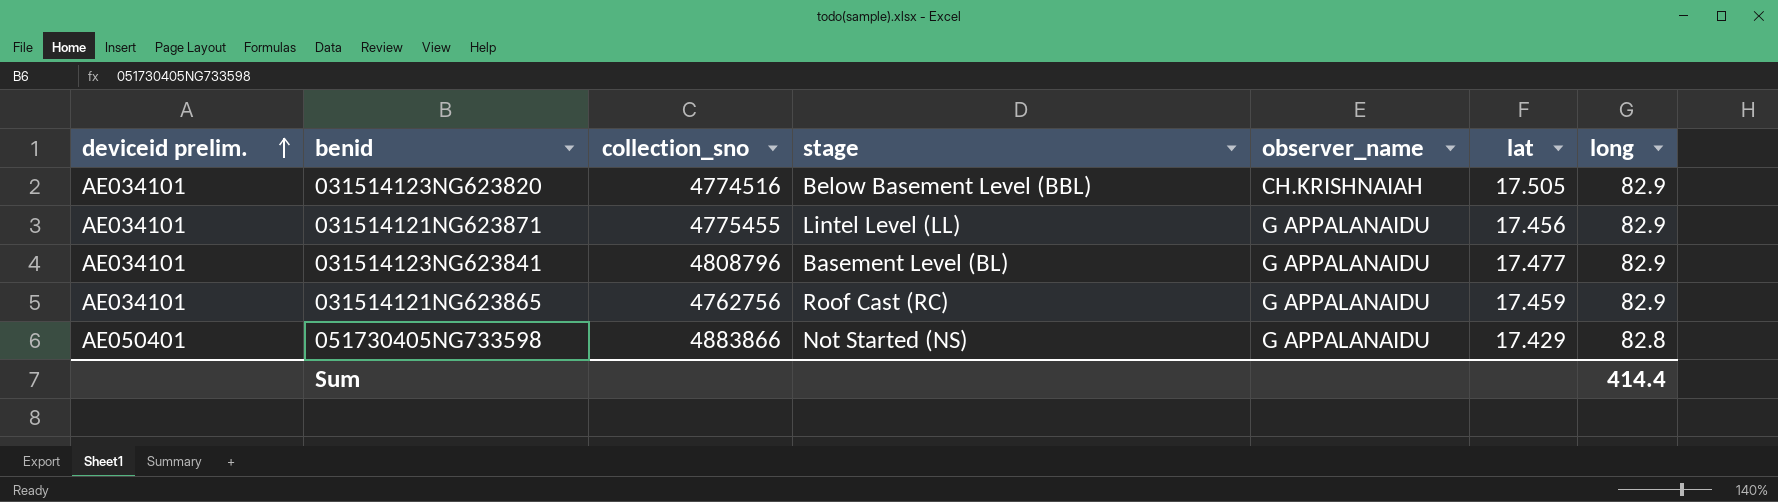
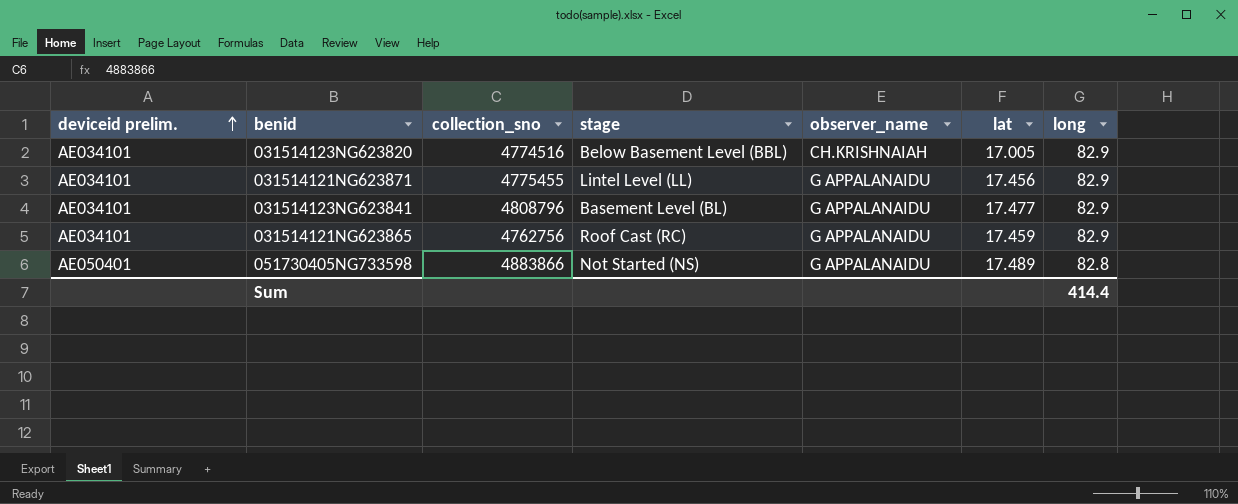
031514123NG623820 | lat: 17.505 -> 17.005
051730405NG733598 | lat: 17.429 -> 17.489

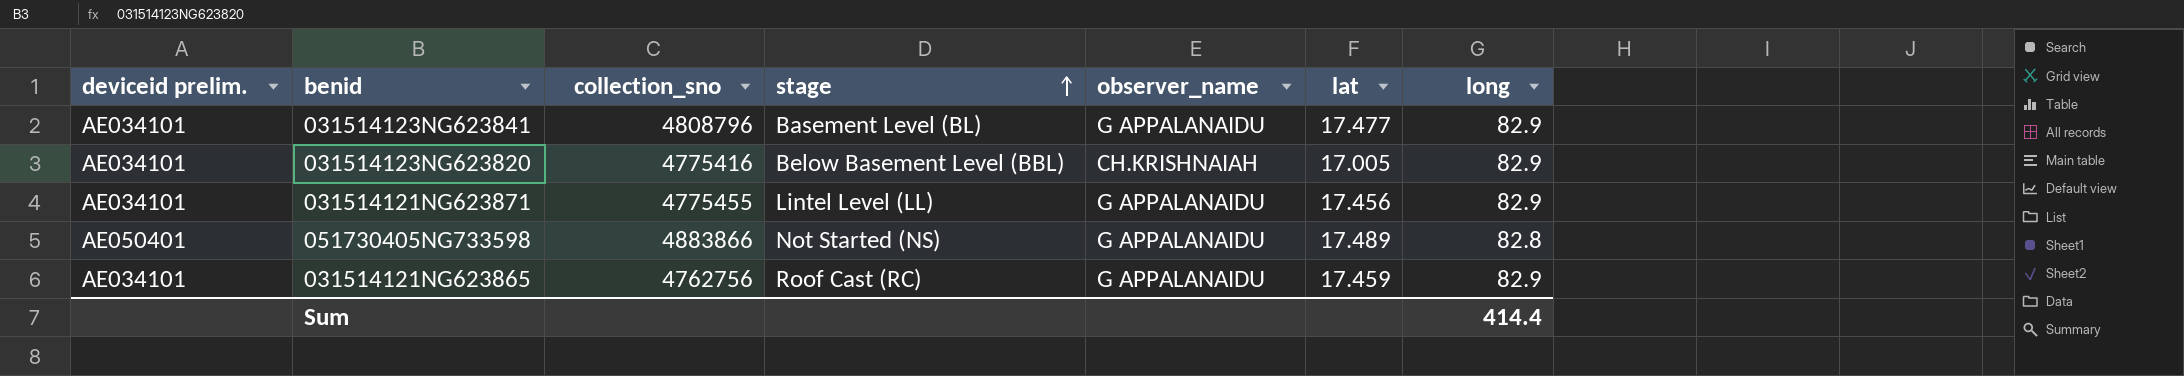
row order: deviceid prelim. ascending -> stage ascending
031514123NG623820 | collection_sno: 4774516 -> 4775416

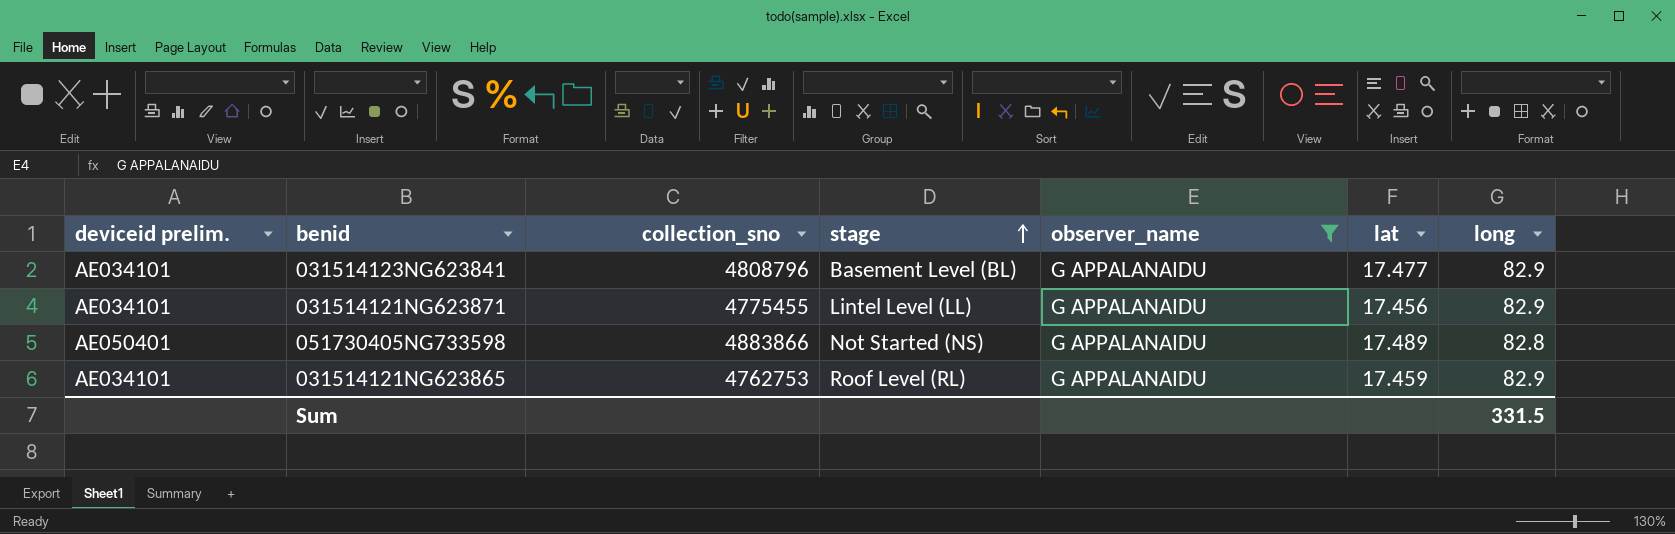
filter: none -> observer_name = G APPALANAIDU
031514121NG623865 | collection_sno: 4762756 -> 4762753
031514121NG623865 | stage: Roof Cast (RC) -> Roof Level (RL)
Sum | long: 414.4 -> 331.5

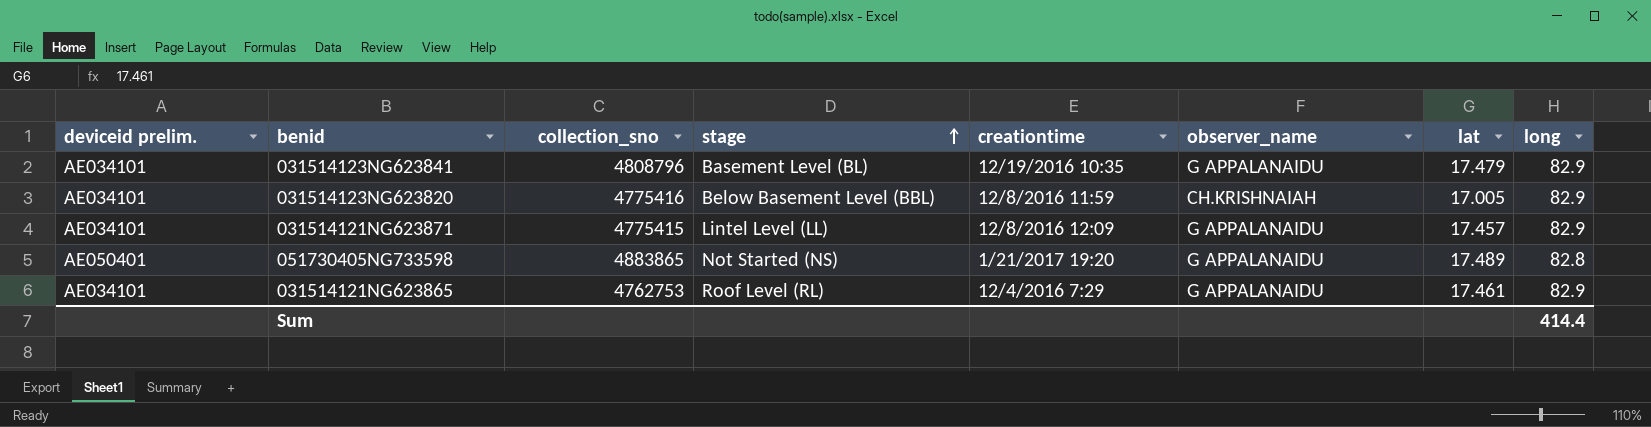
filter: observer_name = G APPALANAIDU -> none
column creationtime | position: none -> 5
031514123NG623841 | lat: 17.477 -> 17.479
031514121NG623871 | collection_sno: 4775455 -> 4775415
031514121NG623871 | lat: 17.456 -> 17.457
051730405NG733598 | collection_sno: 4883866 -> 4883865
031514121NG623865 | lat: 17.459 -> 17.461
Sum | long: 331.5 -> 414.4

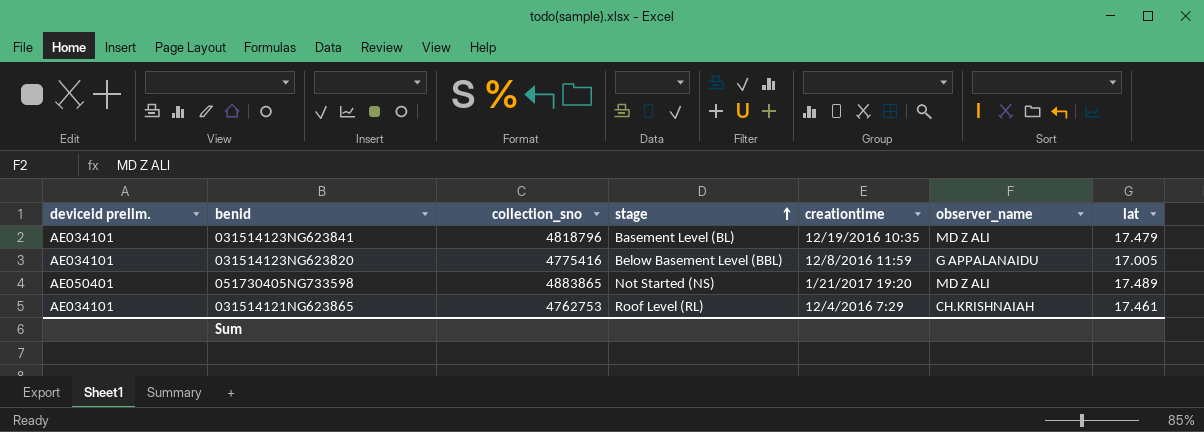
column long | position: 8 -> none
row 031514121NG623871: AE034101 | 4775415 | Lintel Level (LL) | 12/8/2016 12:09 | G APPALANAIDU | 17.457 | 82.9 -> none
031514123NG623841 | collection_sno: 4808796 -> 4818796
031514123NG623841 | observer_name: G APPALANAIDU -> MD Z ALI
031514123NG623820 | observer_name: CH.KRISHNAIAH -> G APPALANAIDU
051730405NG733598 | observer_name: G APPALANAIDU -> MD Z ALI
031514121NG623865 | observer_name: G APPALANAIDU -> CH.KRISHNAIAH

